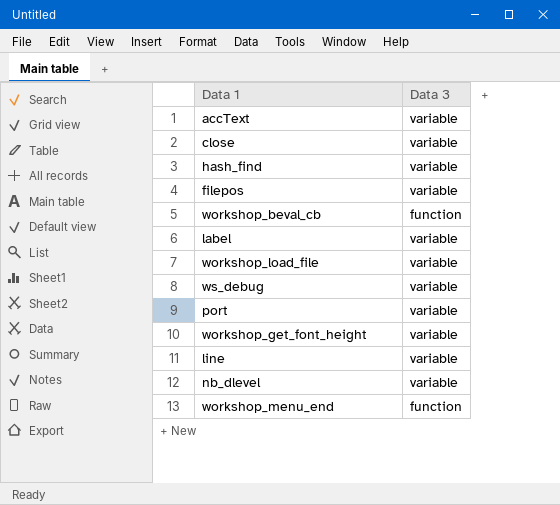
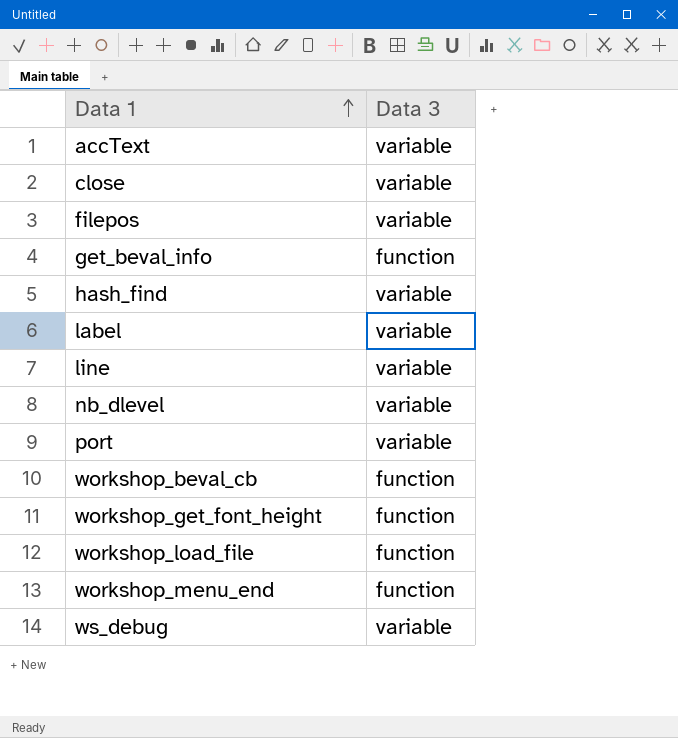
row order: none -> Data 1 ascending
row get_beval_info: none -> function
workshop_get_font_height | Data 3: variable -> function
workshop_load_file | Data 3: variable -> function

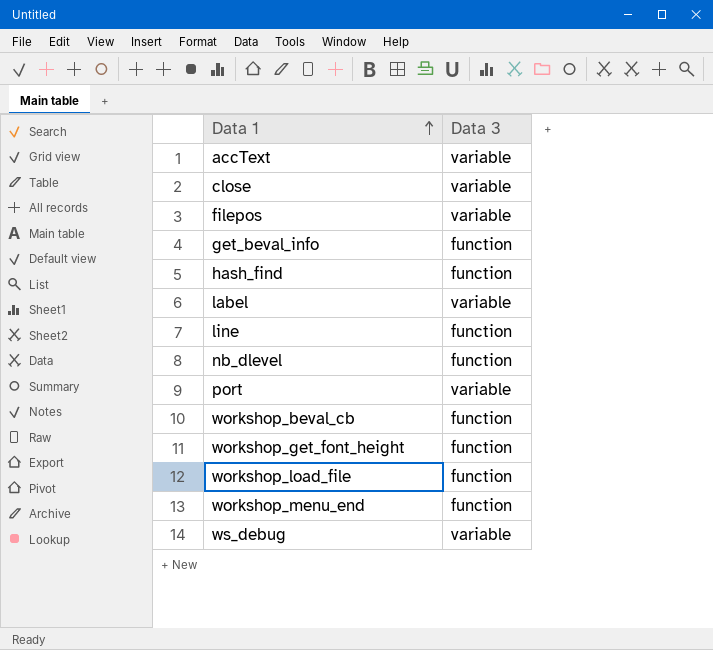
hash_find | Data 3: variable -> function
line | Data 3: variable -> function
nb_dlevel | Data 3: variable -> function

